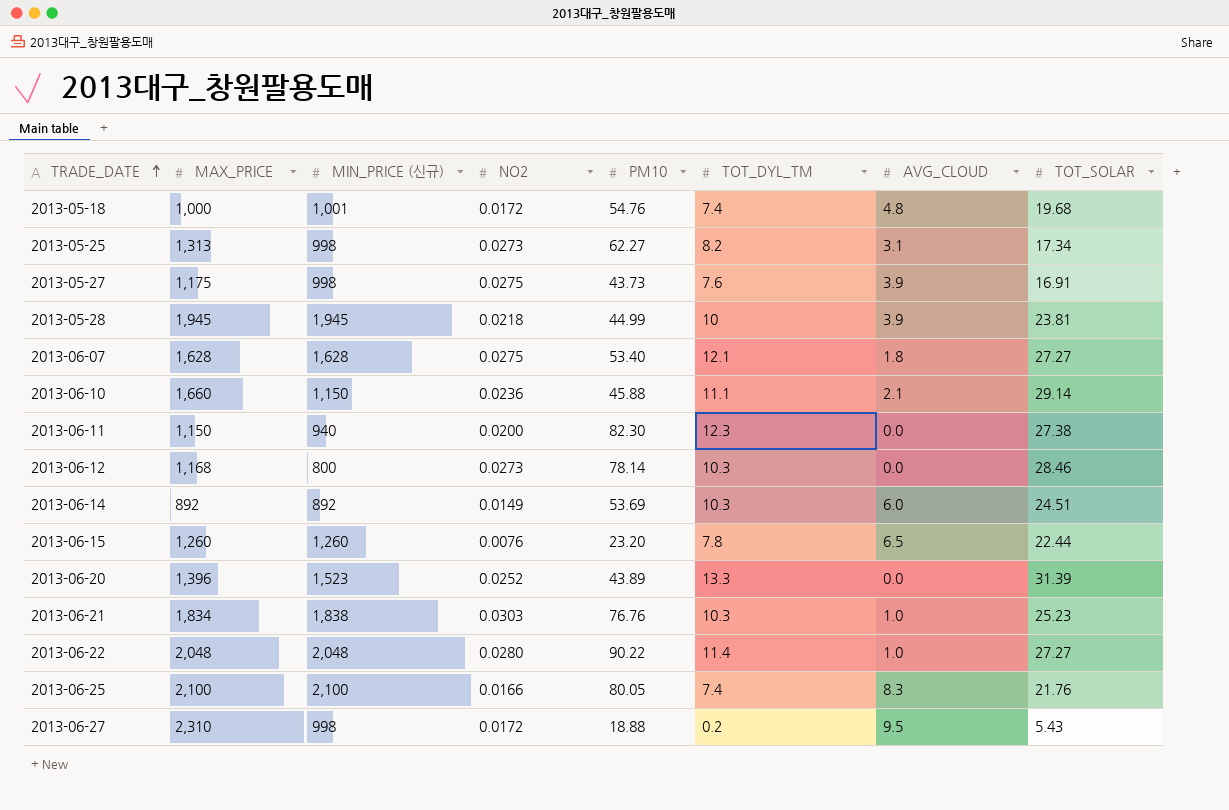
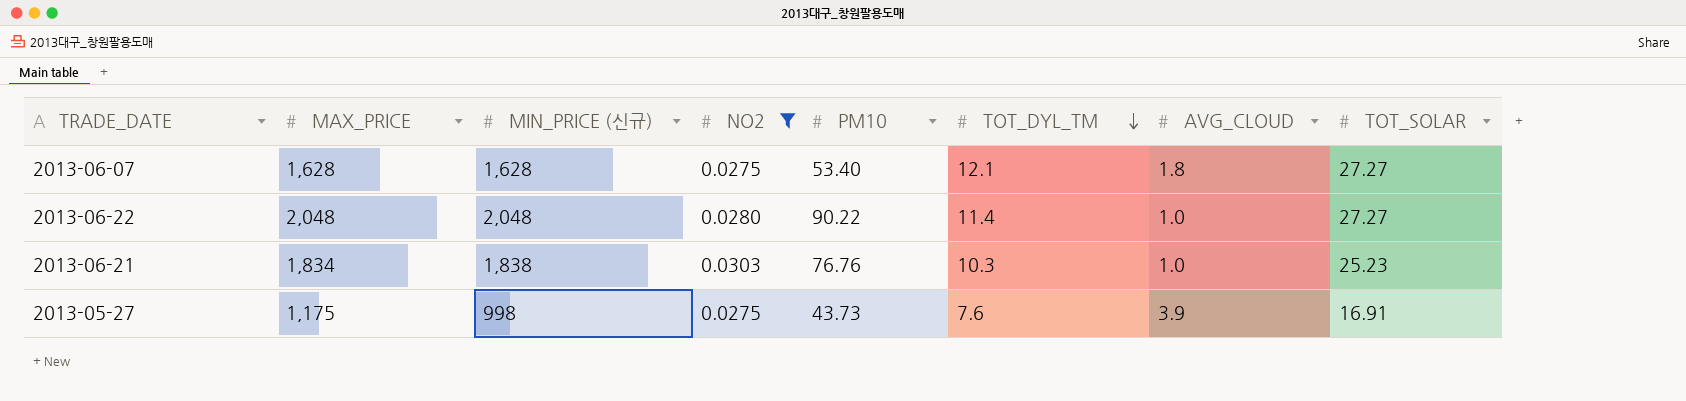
filter: none -> NO2 >= 0.0275
row order: TRADE_DATE ascending -> TOT_DYL_TM descending

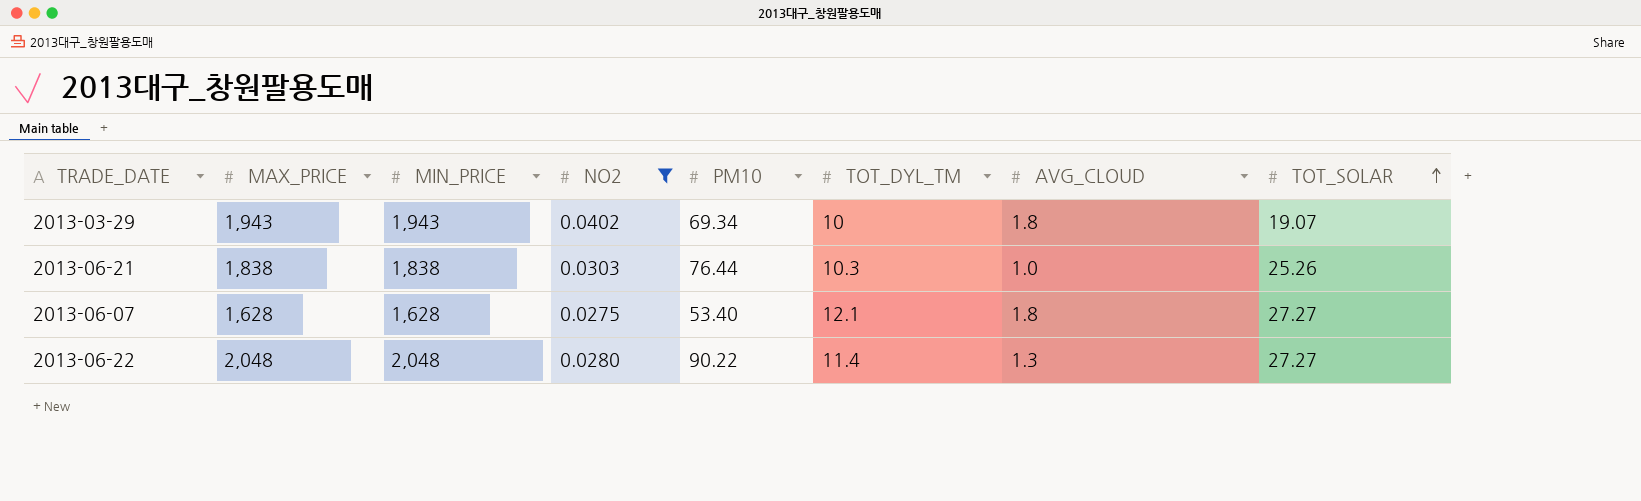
row order: TOT_DYL_TM descending -> TOT_SOLAR ascending
column name: MIN_PRICE (신규) -> MIN_PRICE
row 2013-05-27: 1,175 | 998 | 0.0275 | 43.73 | 7.6 | 3.9 | 16.91 -> none
row 2013-03-29: none -> 1,943 | 1,943 | 0.0402 | 69.34 | 10 | 1.8 | 19.07
2013-06-21 | MAX_PRICE: 1,834 -> 1,838
2013-06-21 | PM10: 76.76 -> 76.44
2013-06-21 | TOT_SOLAR: 25.23 -> 25.26
2013-06-22 | AVG_CLOUD: 1.0 -> 1.3

